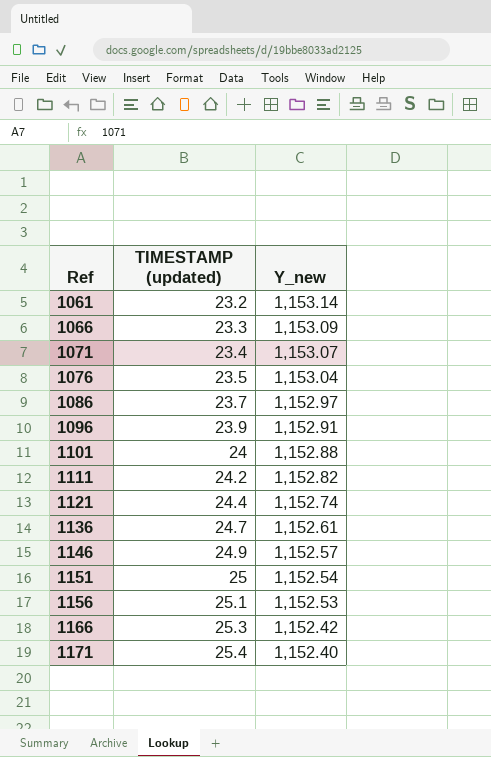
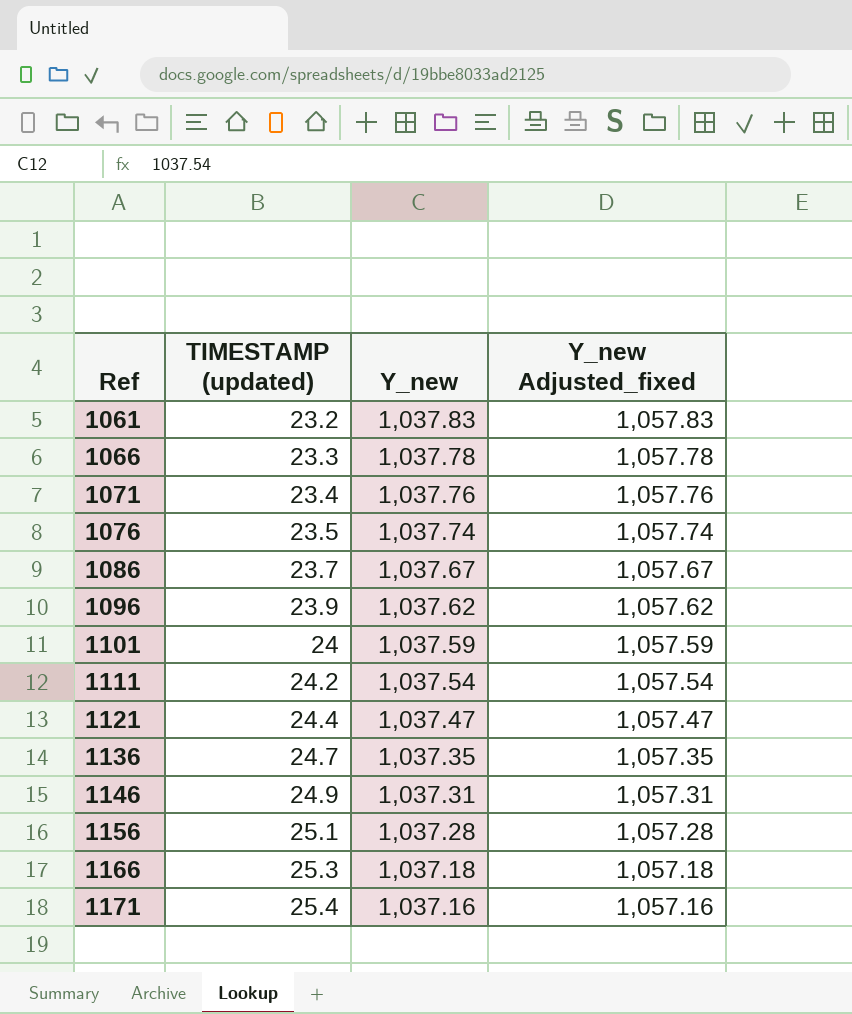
column Y_new Adjusted_fixed | formula: none -> [Y_new] + 20
row 1151: 25 | 1,152.54 -> none
1061 | Y_new: 1,153.14 -> 1,037.83
1066 | Y_new: 1,153.09 -> 1,037.78
1071 | Y_new: 1,153.07 -> 1,037.76
1076 | Y_new: 1,153.04 -> 1,037.74
1086 | Y_new: 1,152.97 -> 1,037.67
1096 | Y_new: 1,152.91 -> 1,037.62
1101 | Y_new: 1,152.88 -> 1,037.59
1111 | Y_new: 1,152.82 -> 1,037.54
1121 | Y_new: 1,152.74 -> 1,037.47
1136 | Y_new: 1,152.61 -> 1,037.35
1146 | Y_new: 1,152.57 -> 1,037.31
1156 | Y_new: 1,152.53 -> 1,037.28
1166 | Y_new: 1,152.42 -> 1,037.18
1171 | Y_new: 1,152.40 -> 1,037.16

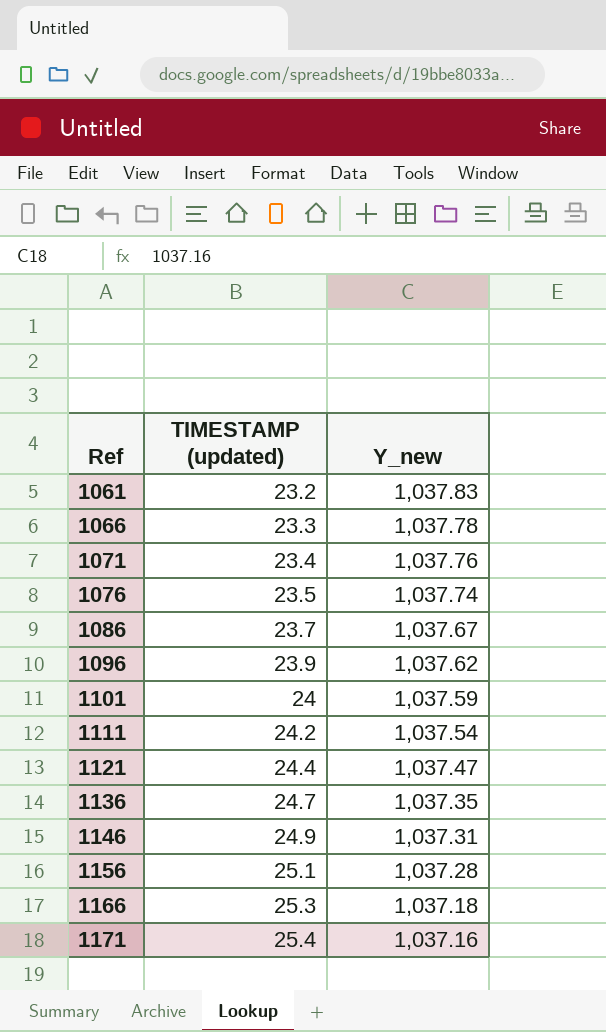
column Y_new Adjusted_fixed | formula: [Y_new] + 20 -> none

